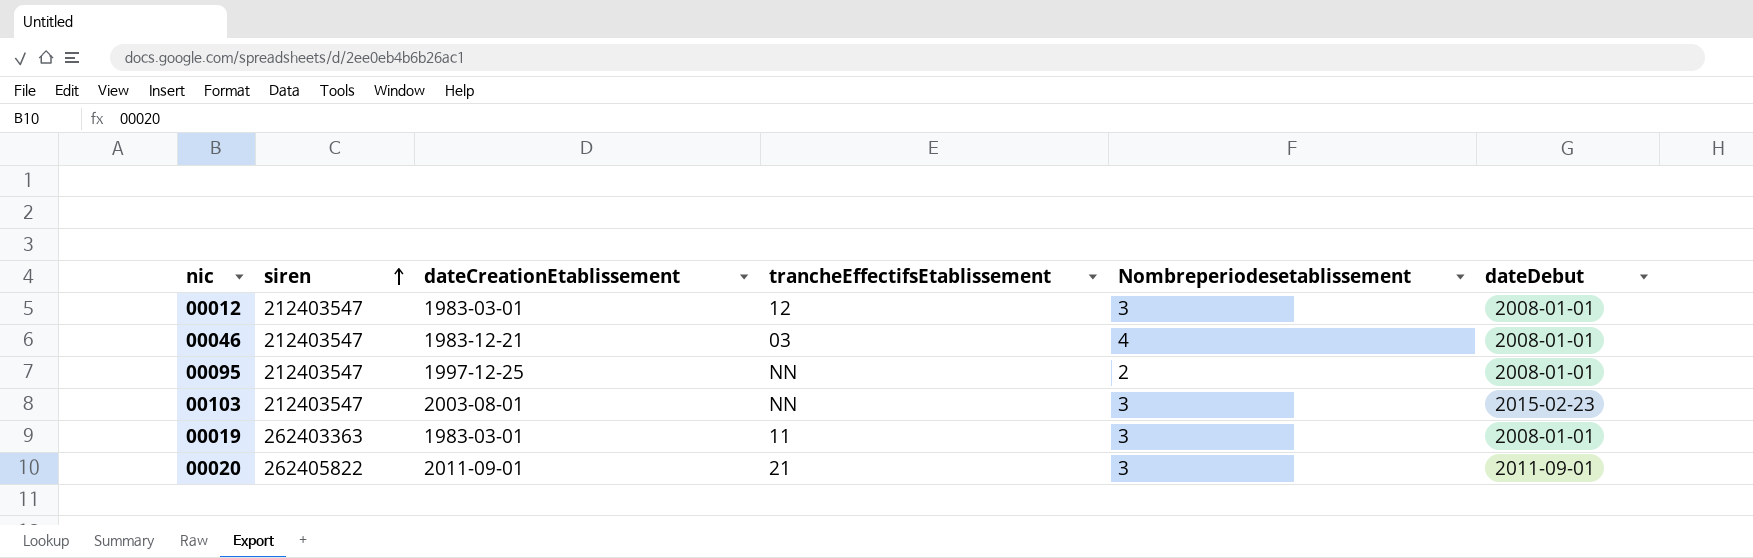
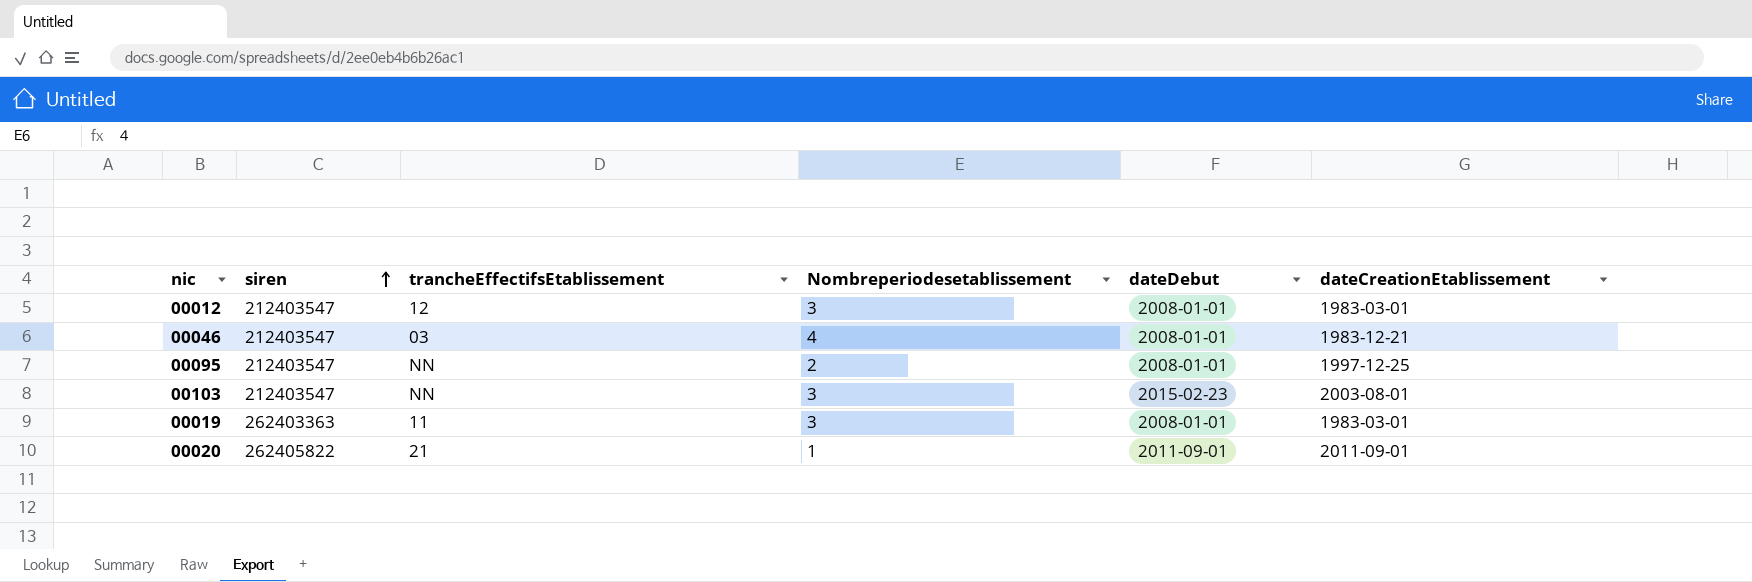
column dateCreationEtablissement | position: 3 -> 6
00020 | Nombreperiodesetablissement: 3 -> 1

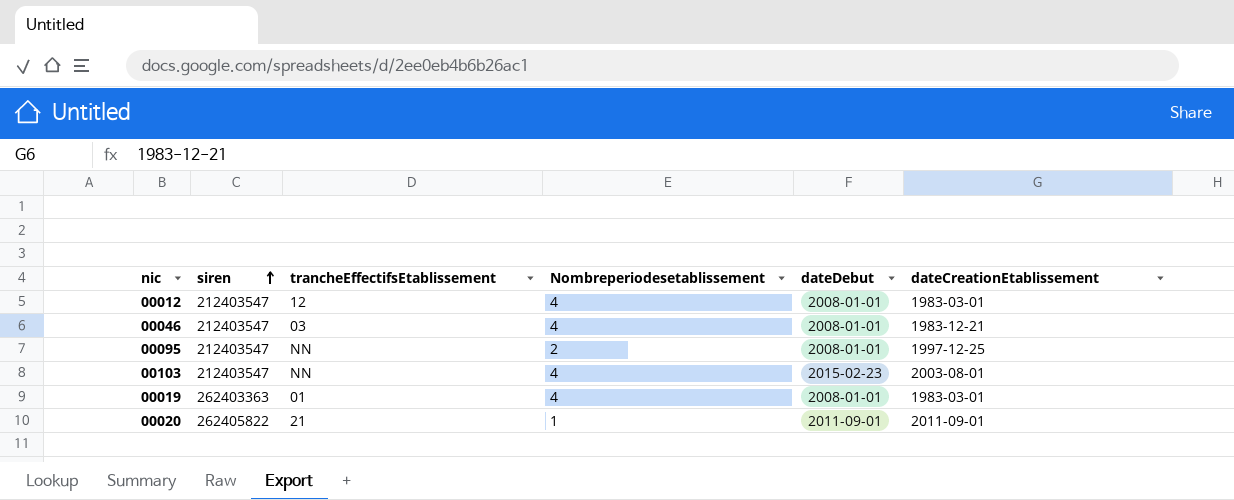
00012 | Nombreperiodesetablissement: 3 -> 4
00103 | Nombreperiodesetablissement: 3 -> 4
00019 | trancheEffectifsEtablissement: 11 -> 01
00019 | Nombreperiodesetablissement: 3 -> 4

